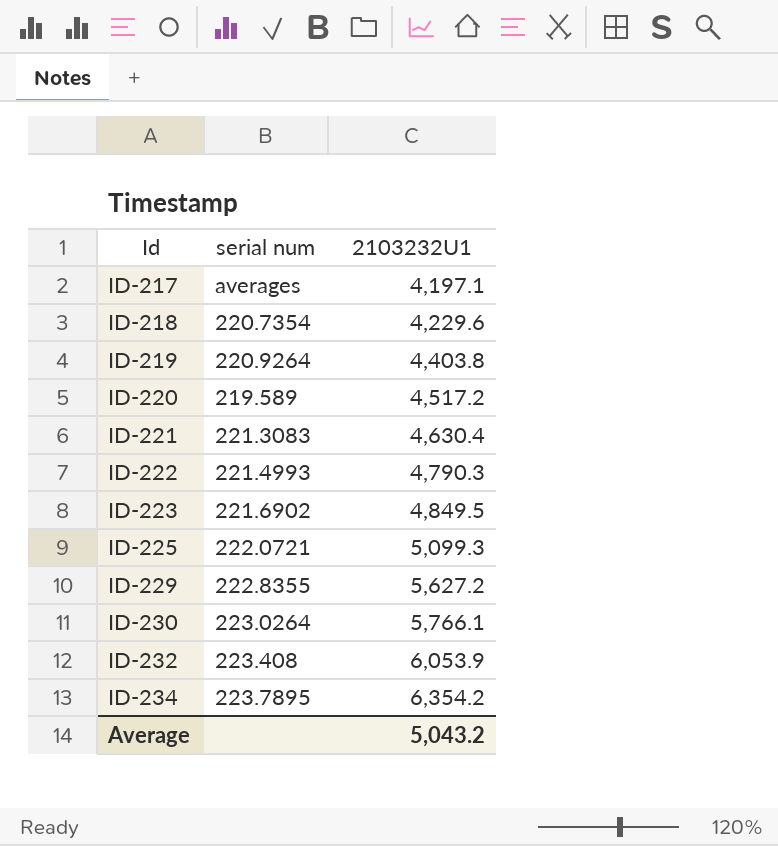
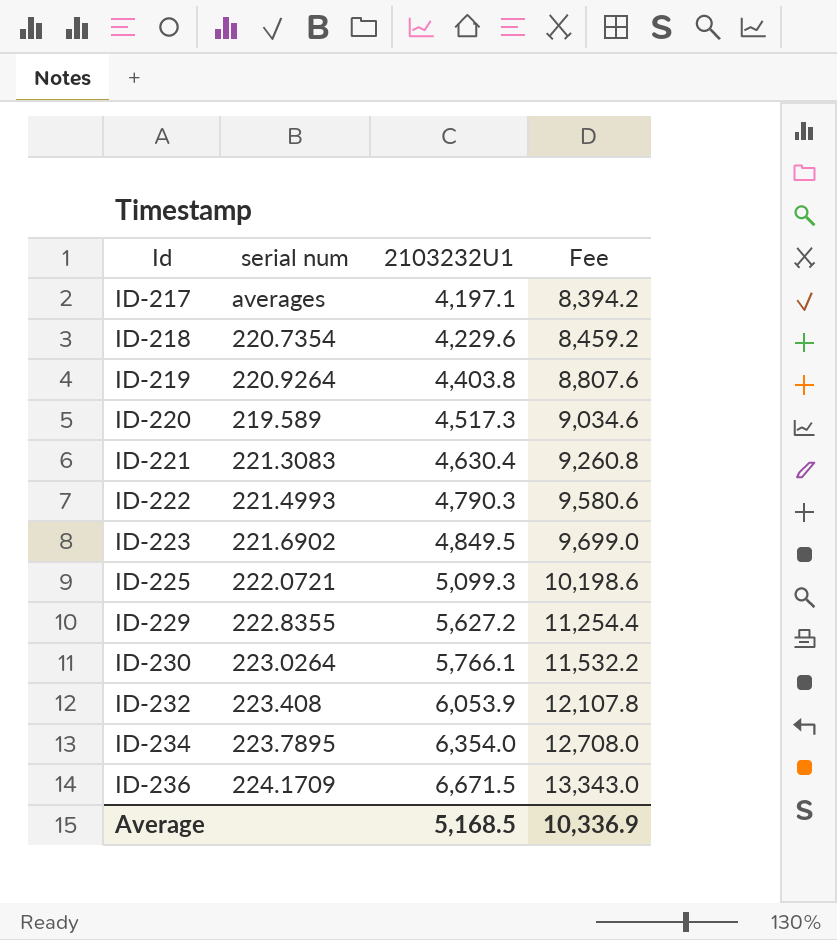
column Fee | formula: none -> [2103232U1] * 2
ID-220 | 2103232U1: 4,517.2 -> 4,517.3
ID-234 | 2103232U1: 6,354.2 -> 6,354.0
row ID-236: none -> 224.1709 | 6,671.5 | 13,343.0
Average | 2103232U1: 5,043.2 -> 5,168.5

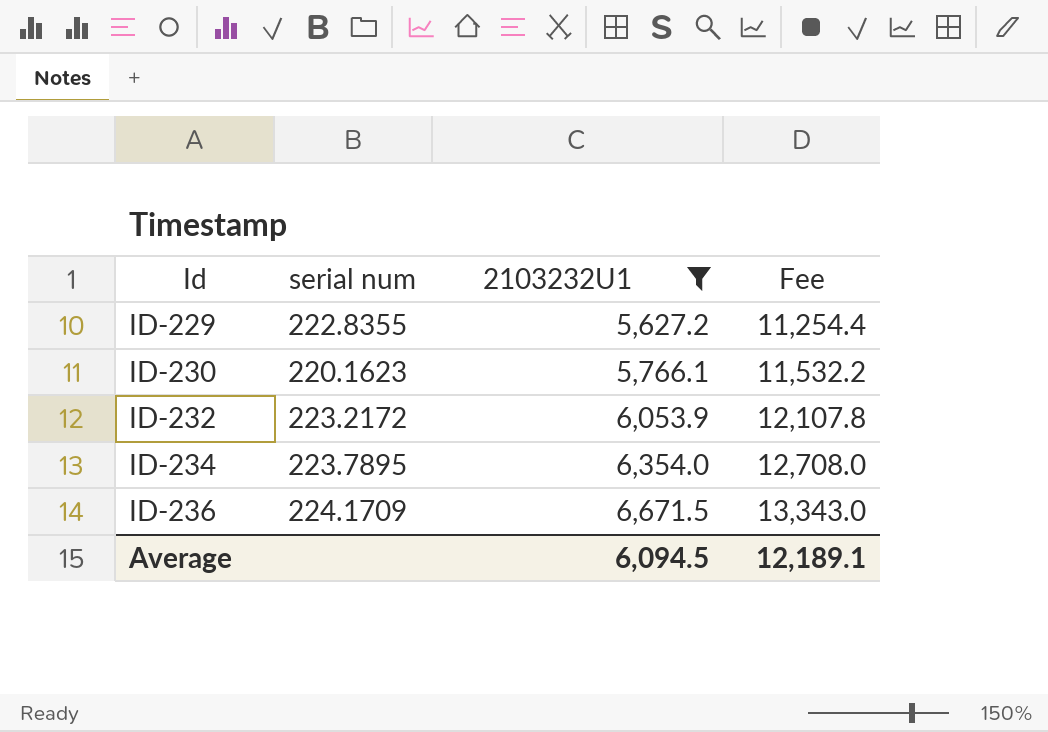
filter: none -> 2103232U1 >= 5,627.2
ID-230 | serial num: 223.0264 -> 220.1623
ID-232 | serial num: 223.408 -> 223.2172
Average | 2103232U1: 5,168.5 -> 6,094.5
Average | Fee: 10,336.9 -> 12,189.1

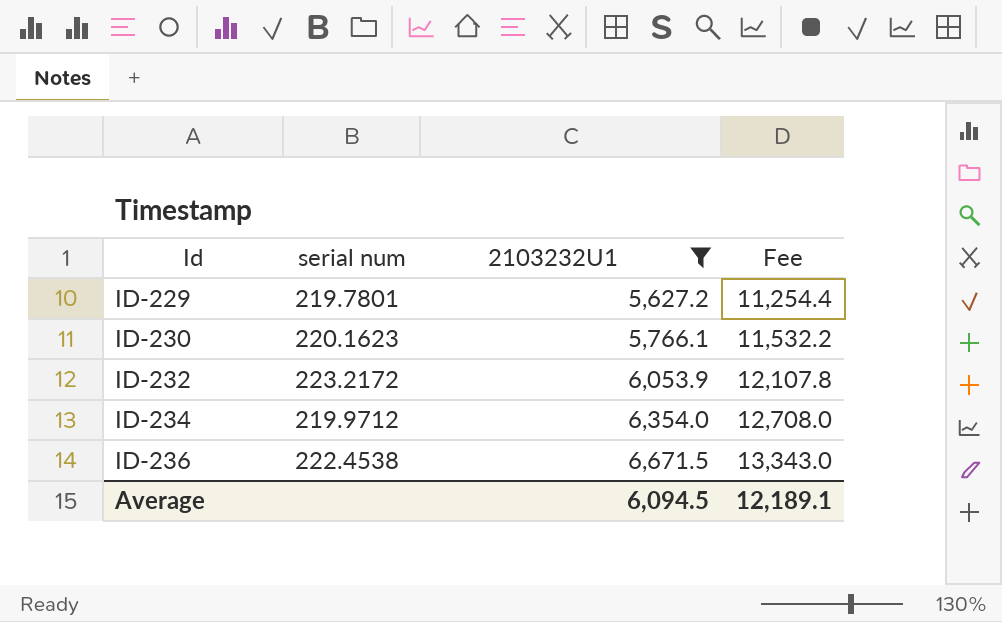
ID-229 | serial num: 222.8355 -> 219.7801
ID-234 | serial num: 223.7895 -> 219.9712
ID-236 | serial num: 224.1709 -> 222.4538

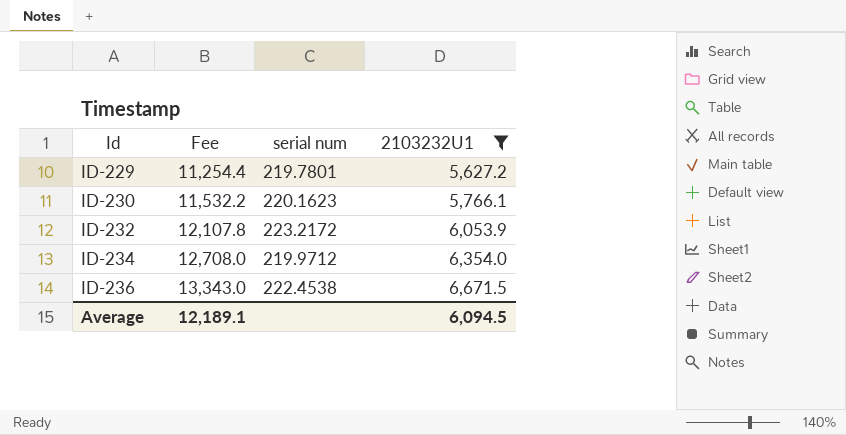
column Fee | position: 4 -> 2

